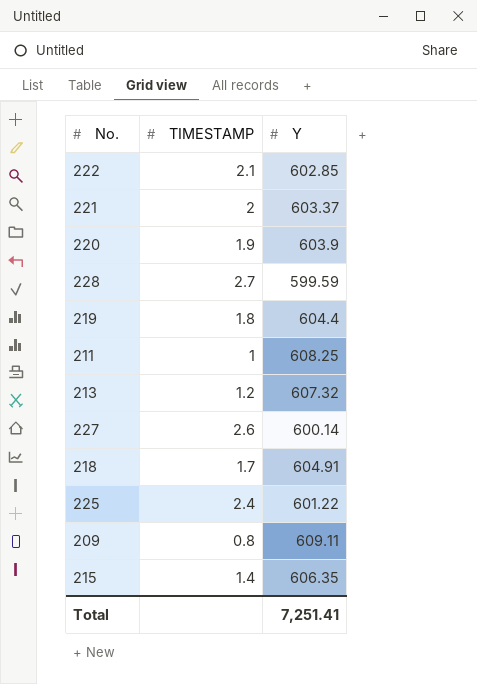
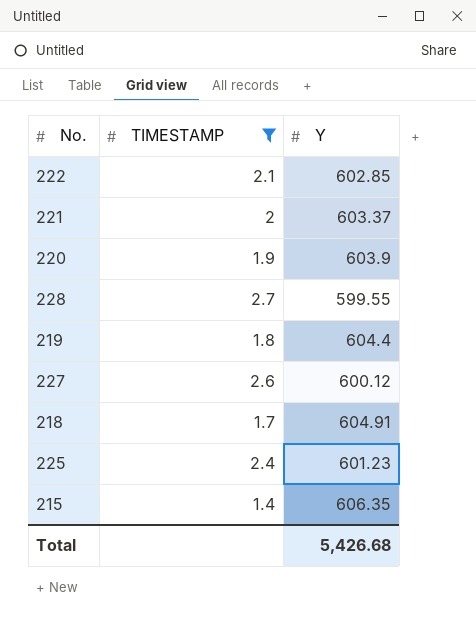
filter: none -> TIMESTAMP >= 1.4
228 | Y: 599.59 -> 599.55
227 | Y: 600.14 -> 600.12
225 | Y: 601.22 -> 601.23
Total | Y: 7,251.41 -> 5,426.68

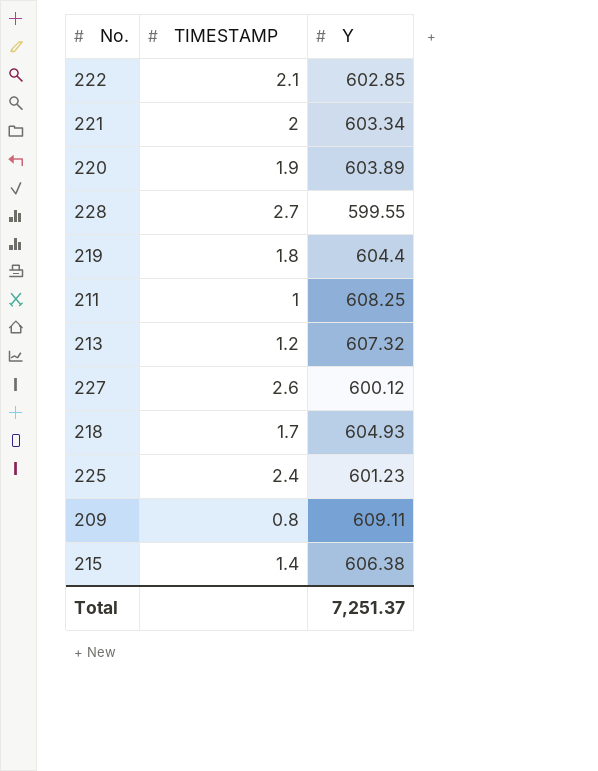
filter: TIMESTAMP >= 1.4 -> none
221 | Y: 603.37 -> 603.34
220 | Y: 603.9 -> 603.89
218 | Y: 604.91 -> 604.93
215 | Y: 606.35 -> 606.38
Total | Y: 5,426.68 -> 7,251.37

